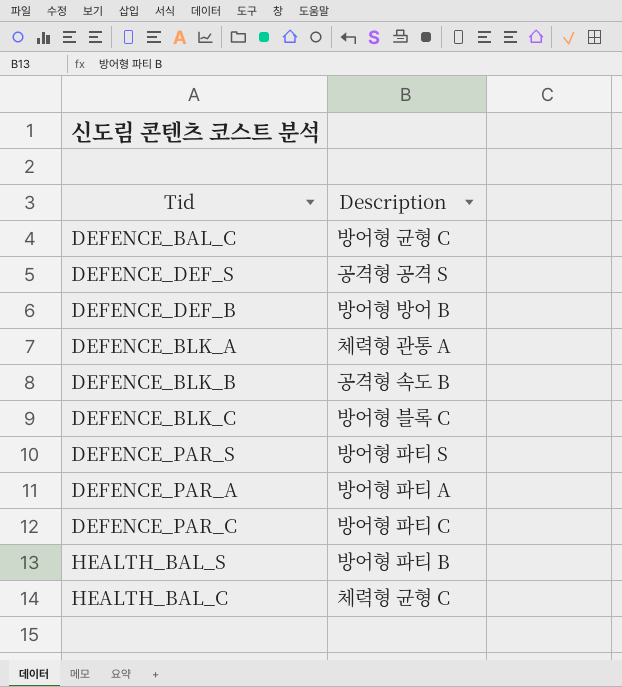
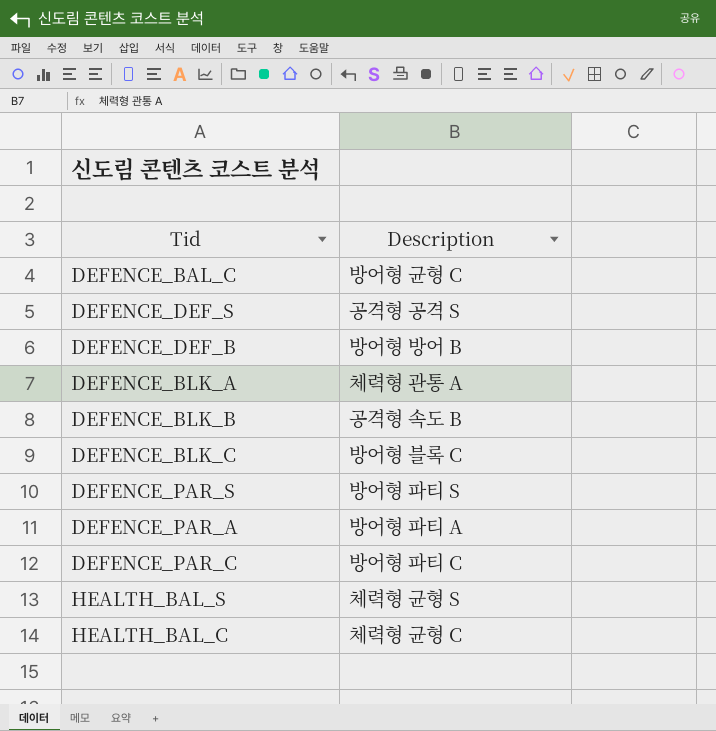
HEALTH_BAL_S | Description: 방어형 파티 B -> 체력형 균형 S

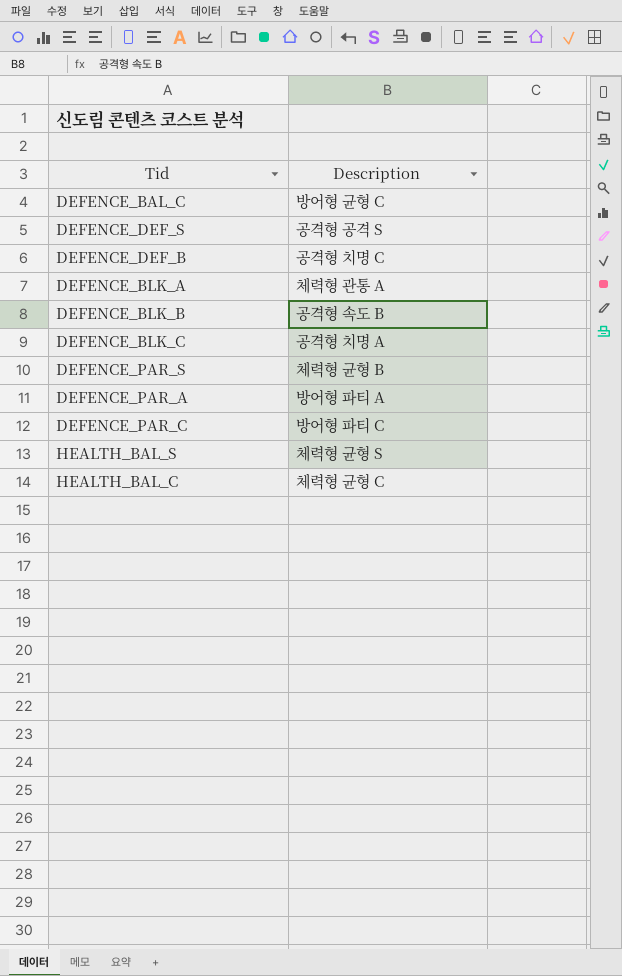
DEFENCE_DEF_B | Description: 방어형 방어 B -> 공격형 치명 C
DEFENCE_BLK_C | Description: 방어형 블록 C -> 공격형 치명 A
DEFENCE_PAR_S | Description: 방어형 파티 S -> 체력형 균형 B

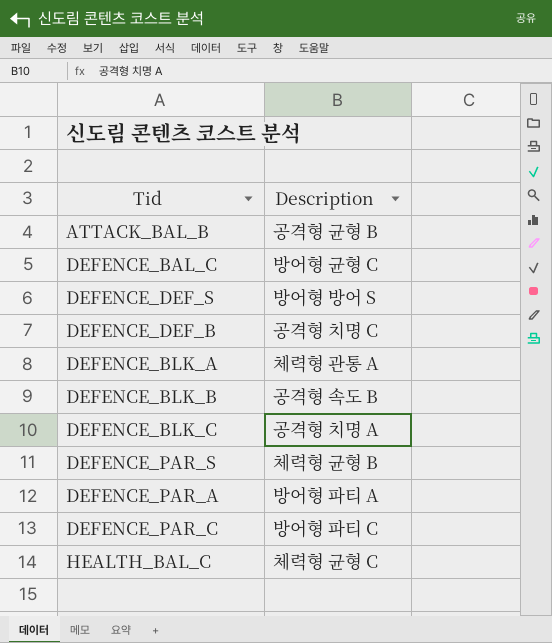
row HEALTH_BAL_S: 체력형 균형 S -> none
row ATTACK_BAL_B: none -> 공격형 균형 B
DEFENCE_DEF_S | Description: 공격형 공격 S -> 방어형 방어 S

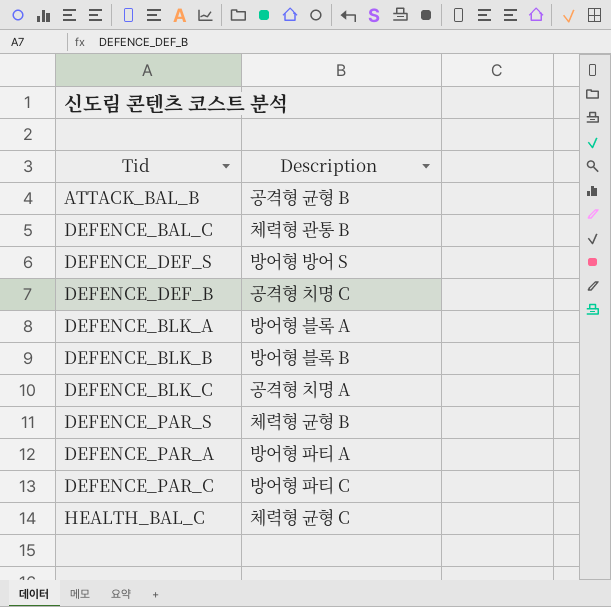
DEFENCE_BAL_C | Description: 방어형 균형 C -> 체력형 관통 B
DEFENCE_BLK_A | Description: 체력형 관통 A -> 방어형 블록 A
DEFENCE_BLK_B | Description: 공격형 속도 B -> 방어형 블록 B

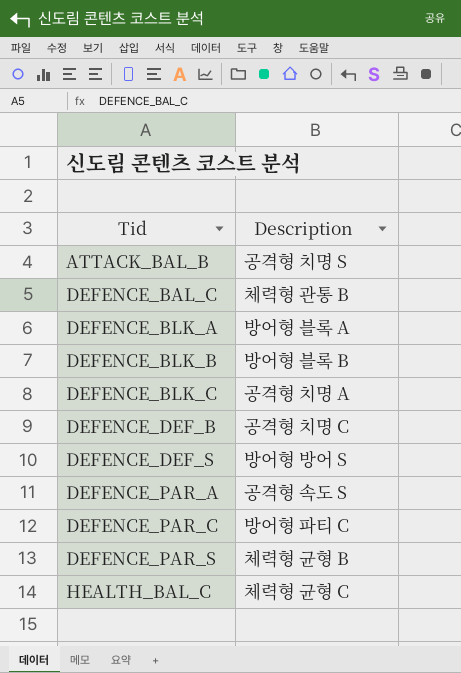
row order: none -> Tid ascending
ATTACK_BAL_B | Description: 공격형 균형 B -> 공격형 치명 S
DEFENCE_PAR_A | Description: 방어형 파티 A -> 공격형 속도 S

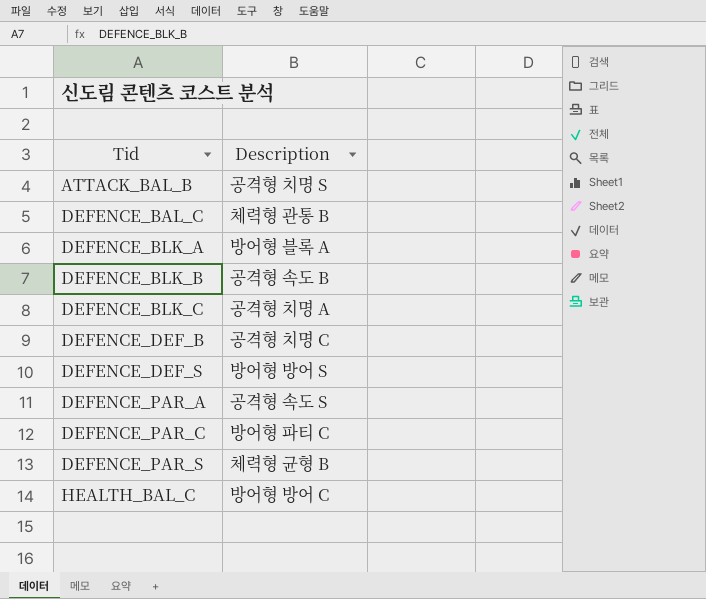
DEFENCE_BLK_B | Description: 방어형 블록 B -> 공격형 속도 B
HEALTH_BAL_C | Description: 체력형 균형 C -> 방어형 방어 C

